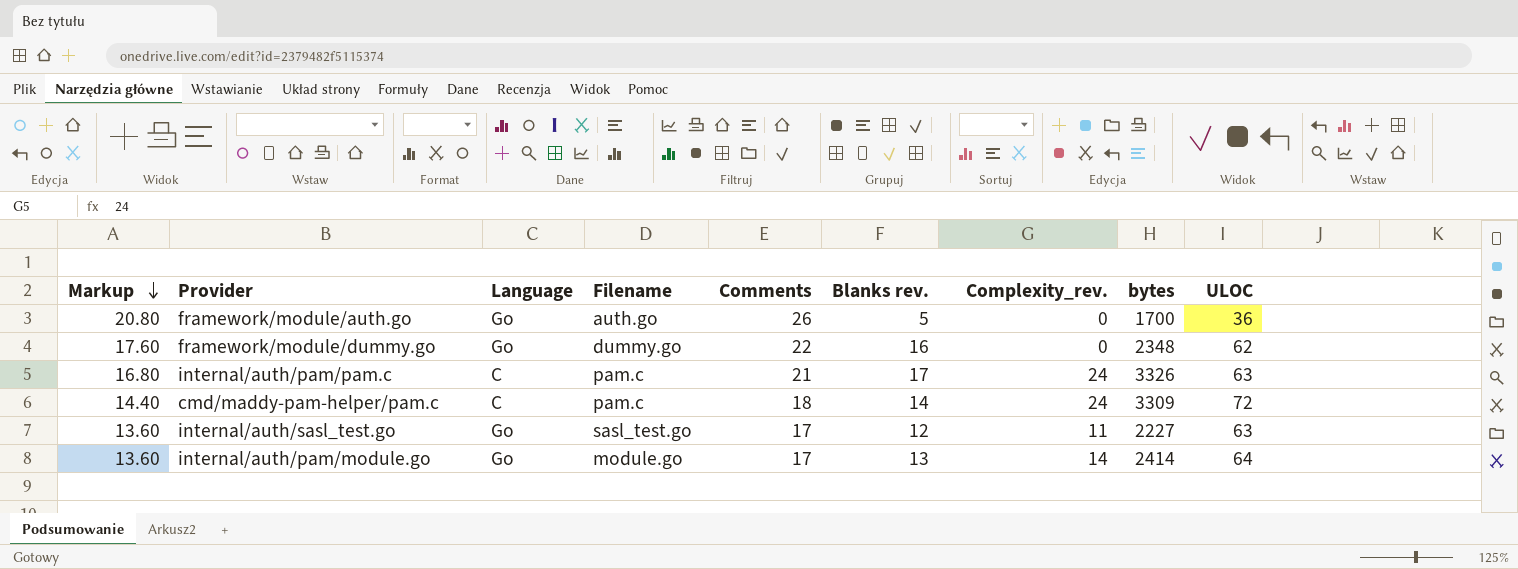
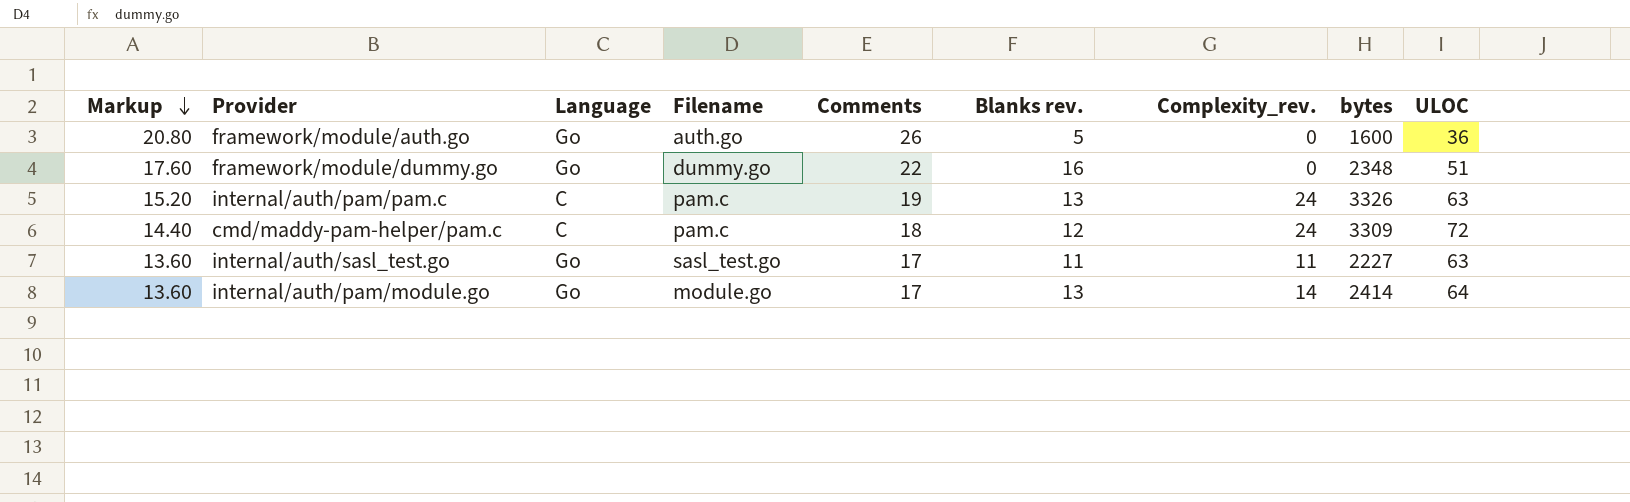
framework/module/auth.go | bytes: 1700 -> 1600
framework/module/dummy.go | ULOC: 62 -> 51
internal/auth/pam/pam.c | Markup: 16.80 -> 15.20
internal/auth/pam/pam.c | Comments: 21 -> 19
internal/auth/pam/pam.c | Blanks rev.: 17 -> 13
cmd/maddy-pam-helper/pam.c | Blanks rev.: 14 -> 12
internal/auth/sasl_test.go | Blanks rev.: 12 -> 11

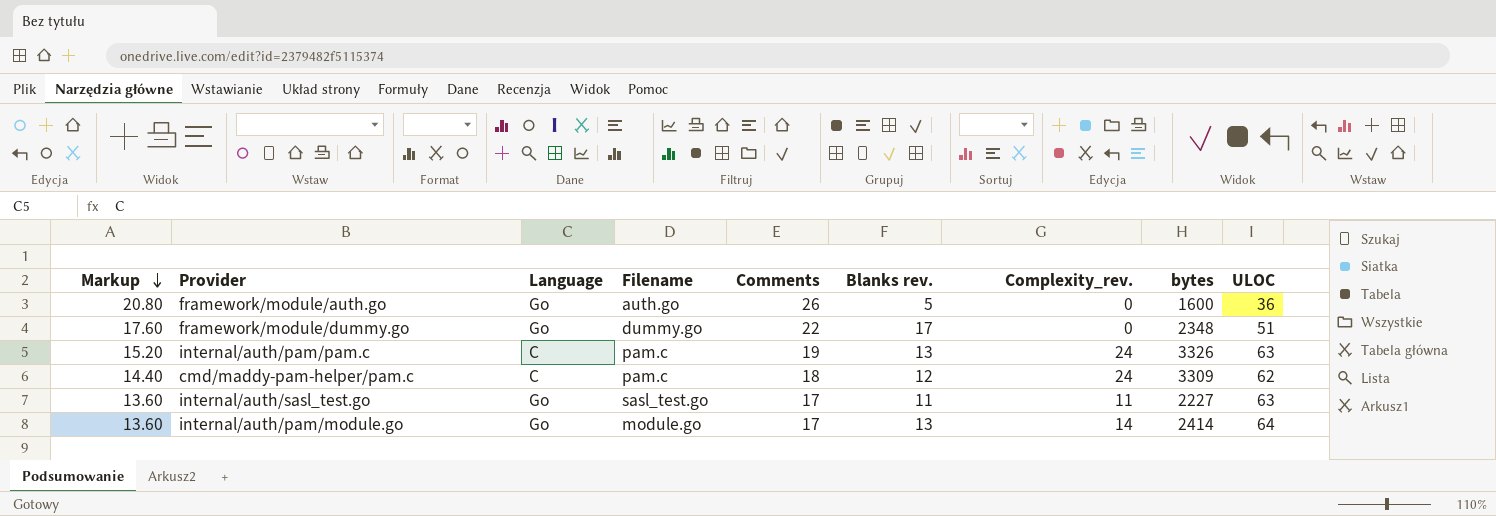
framework/module/dummy.go | Blanks rev.: 16 -> 17
cmd/maddy-pam-helper/pam.c | ULOC: 72 -> 62

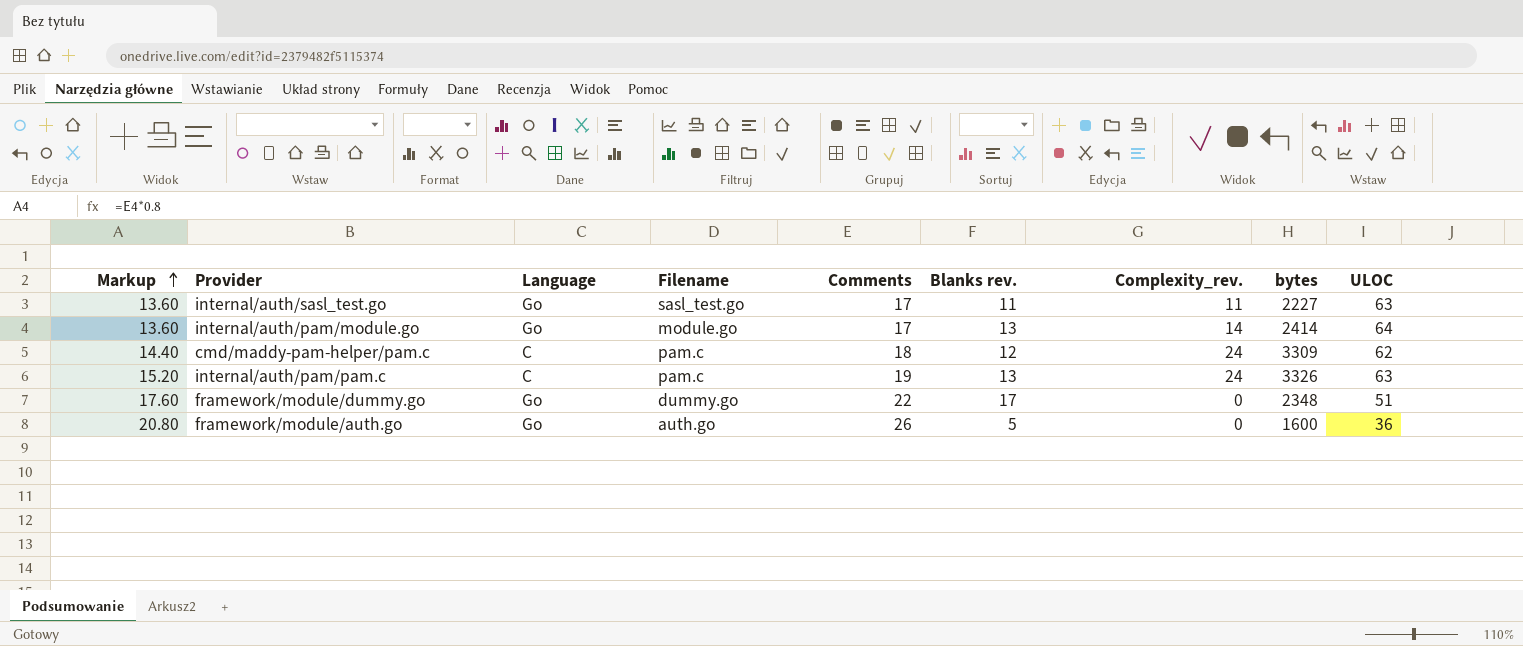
row order: Markup descending -> Markup ascending

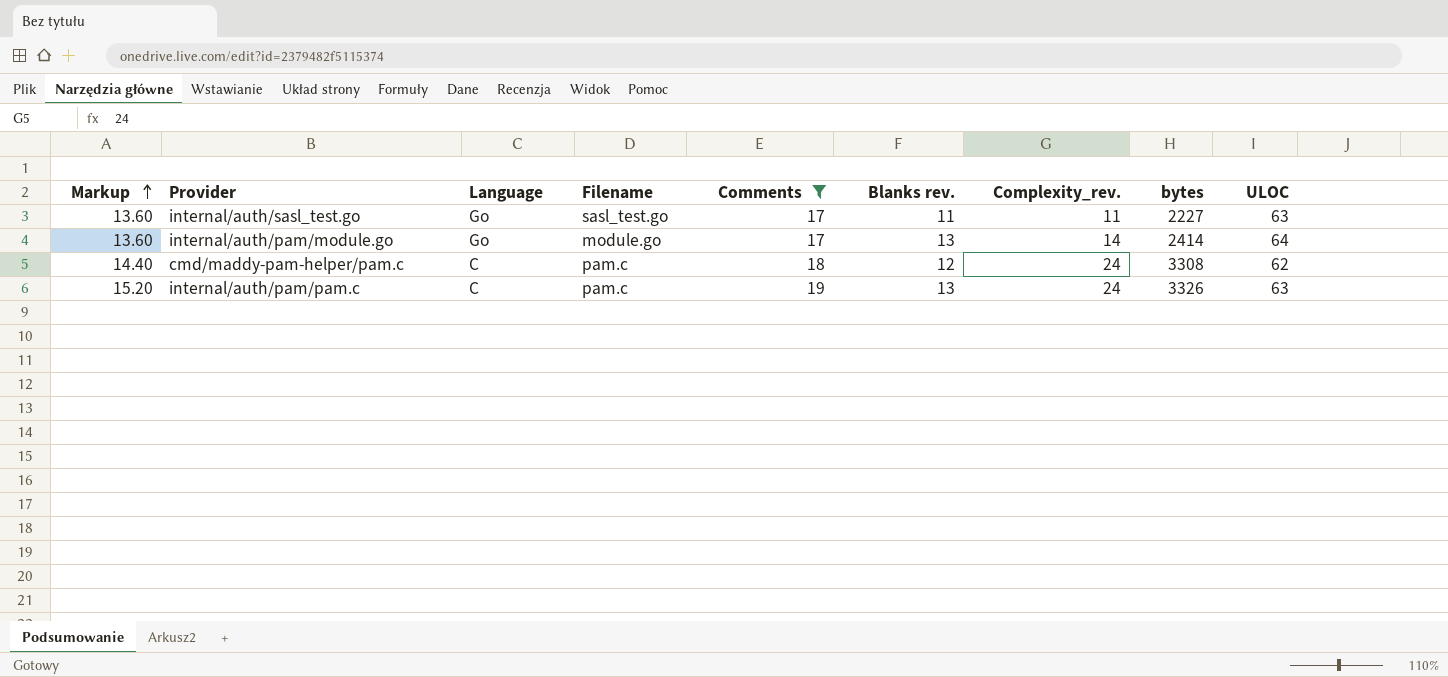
filter: none -> Comments <= 19
cmd/maddy-pam-helper/pam.c | bytes: 3309 -> 3308

